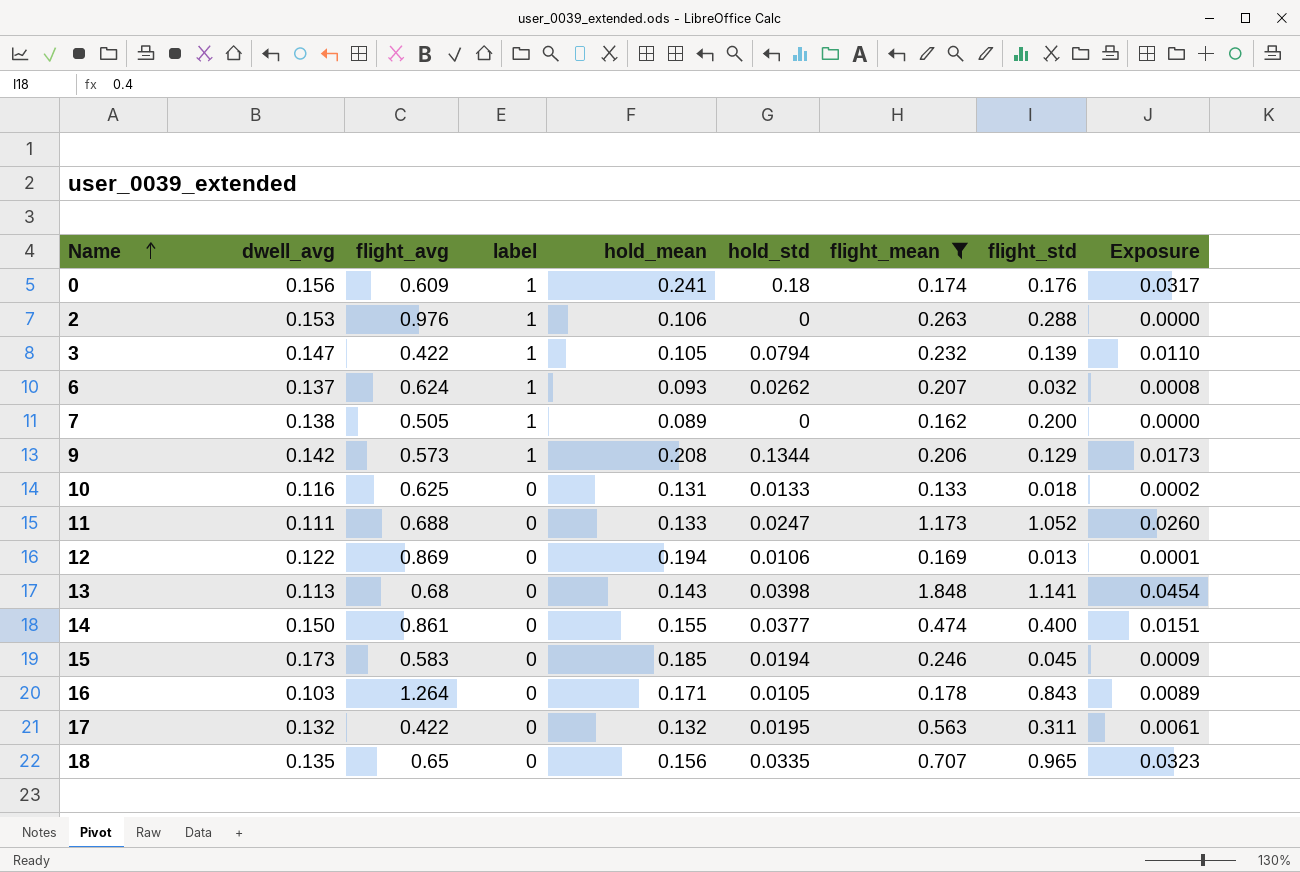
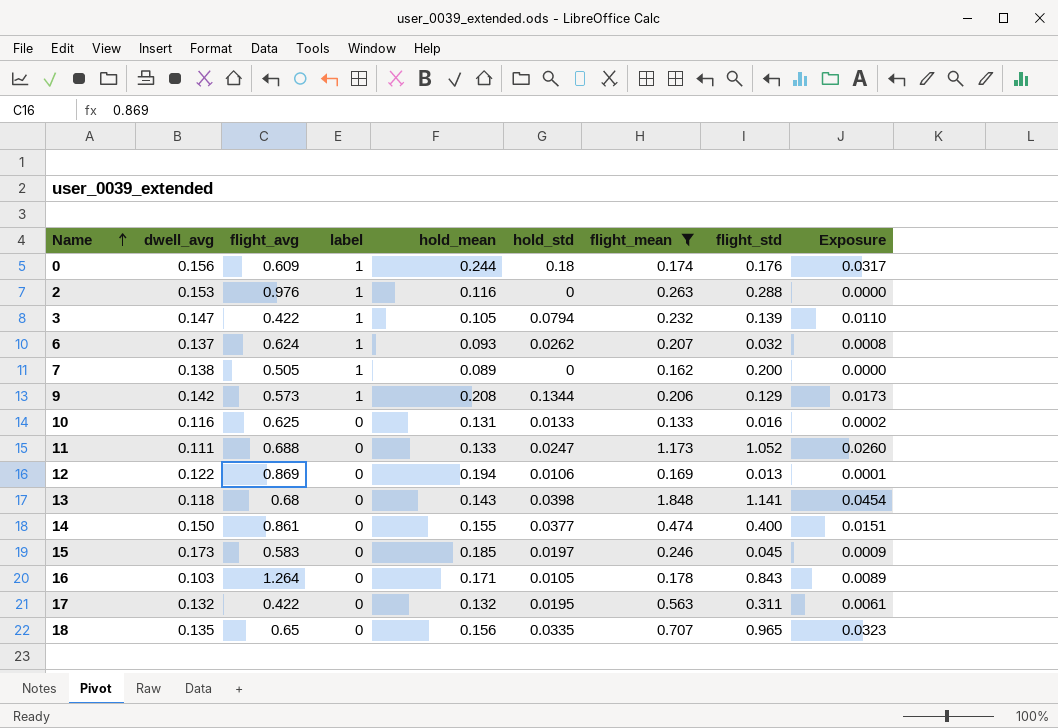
0 | hold_mean: 0.241 -> 0.244
2 | hold_mean: 0.106 -> 0.116
10 | flight_std: 0.018 -> 0.016
13 | dwell_avg: 0.113 -> 0.118
15 | hold_std: 0.0194 -> 0.0197

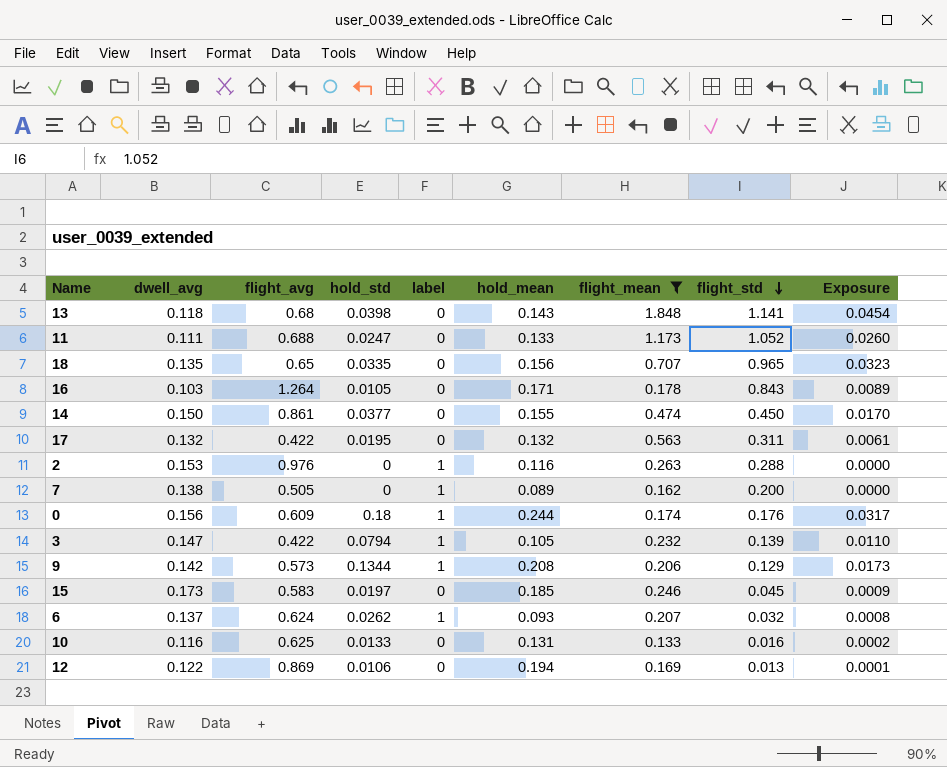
row order: Name ascending -> flight_std descending
column hold_std | position: 6 -> 4
14 | flight_std: 0.400 -> 0.450
14 | Exposure: 0.0151 -> 0.0170

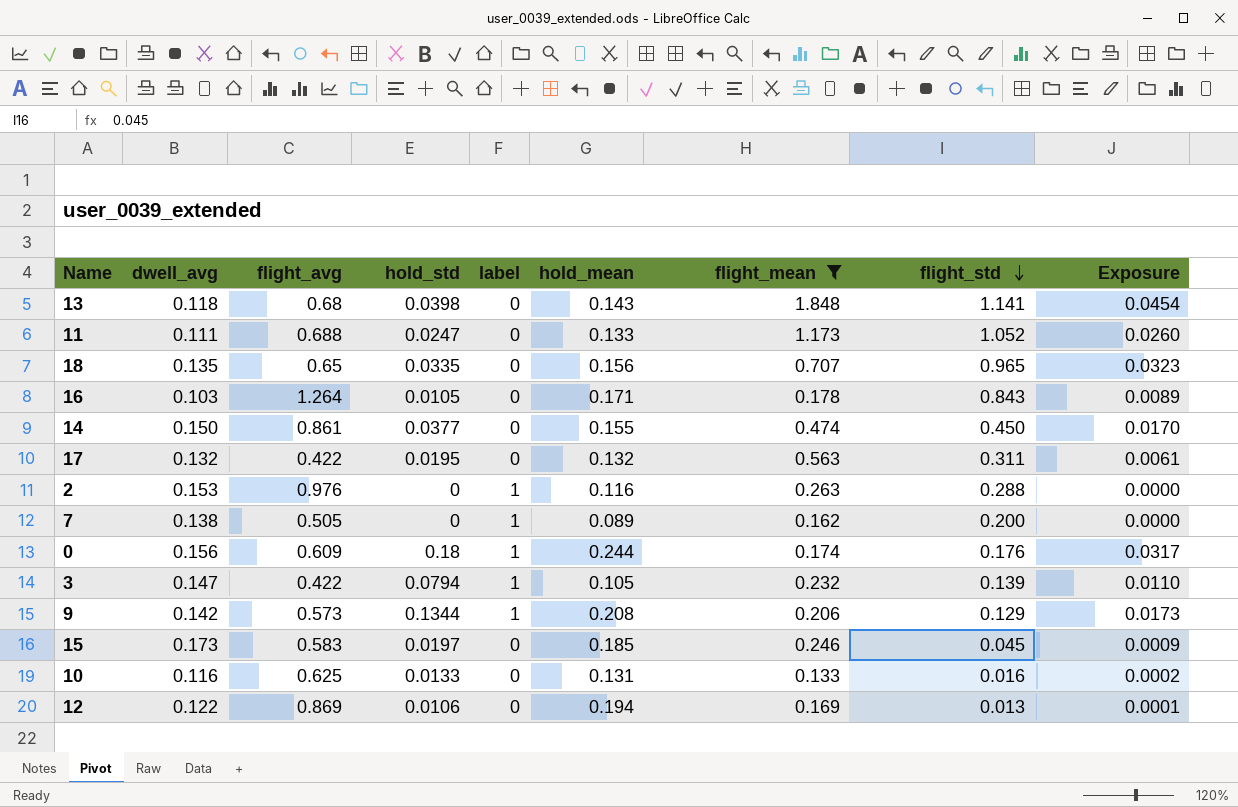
row 6: 0.137 | 0.624 | 0.0262 | 1 | 0.093 | 0.207 | 0.032 | 0.0008 -> none

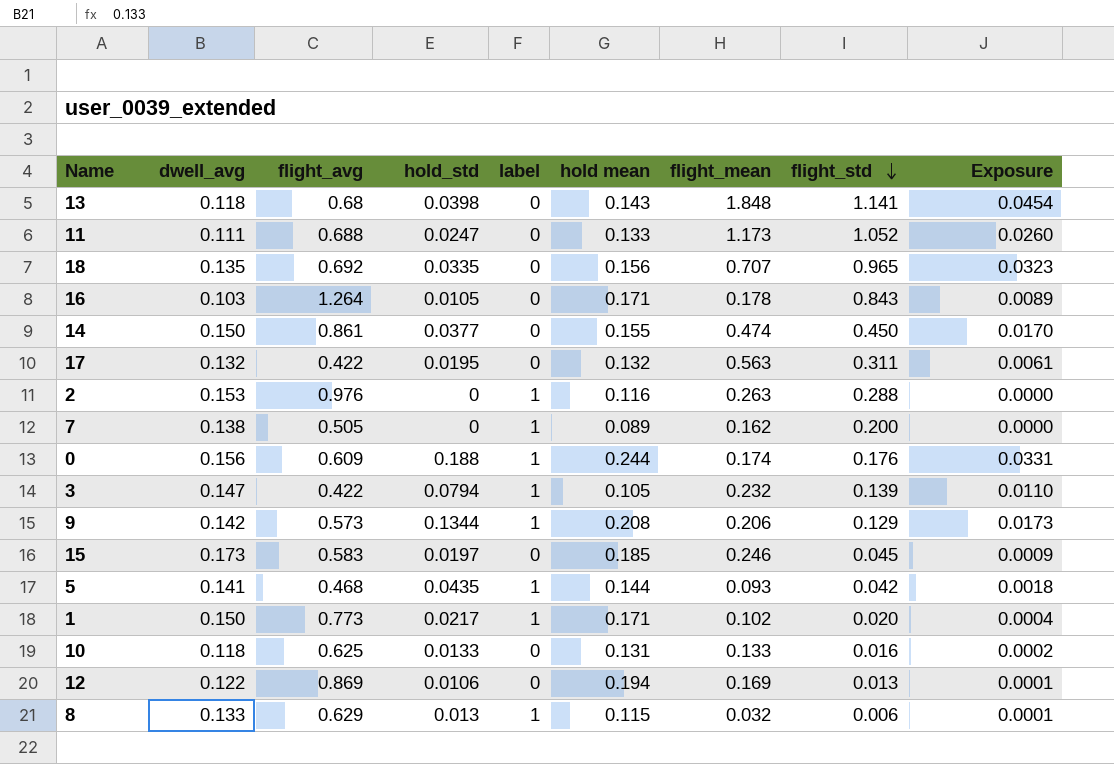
filter: flight_mean >= 0.133 -> none
column name: hold_mean -> hold mean
18 | flight_avg: 0.65 -> 0.692
0 | hold_std: 0.18 -> 0.188
0 | Exposure: 0.0317 -> 0.0331
10 | dwell_avg: 0.116 -> 0.118

